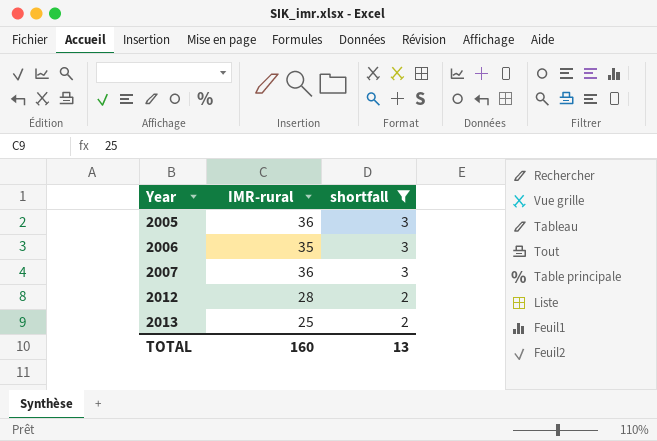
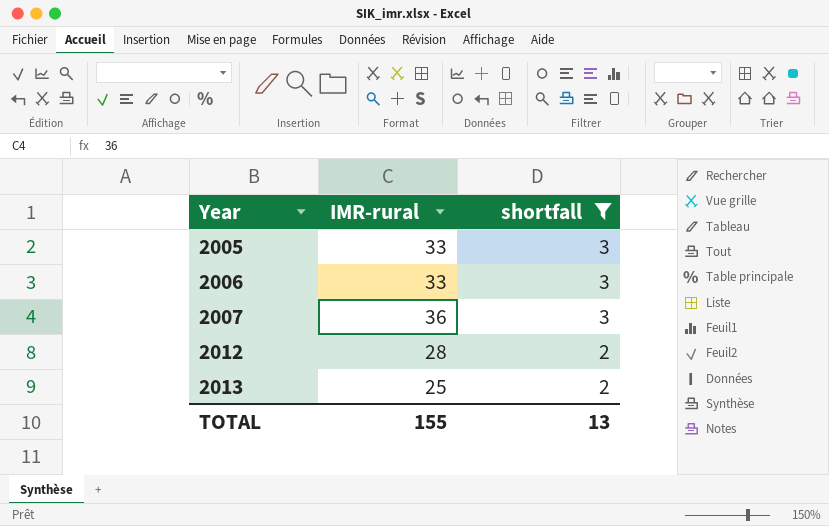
2005 | IMR-rural: 36 -> 33
2006 | IMR-rural: 35 -> 33
TOTAL | IMR-rural: 160 -> 155

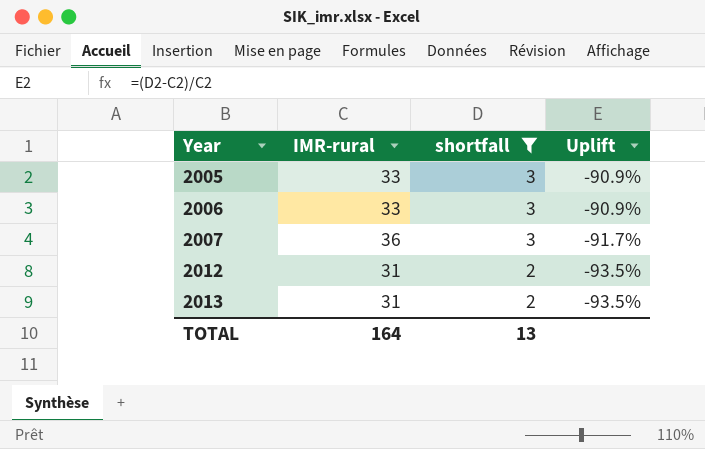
column Uplift | formula: none -> ([shortfall] - [IMR-rural]) / [IMR-rural]
2012 | IMR-rural: 28 -> 31
2013 | IMR-rural: 25 -> 31
TOTAL | IMR-rural: 155 -> 164

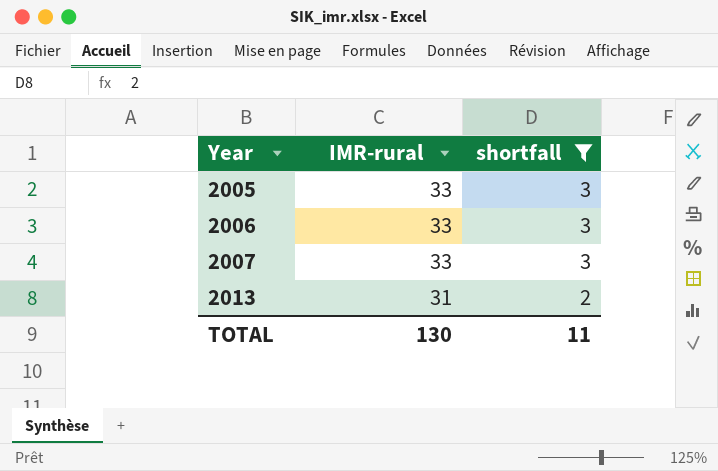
column Uplift | formula: ([shortfall] - [IMR-rural]) / [IMR-rural] -> none
row 2012: 31 | 2 | -93.5% -> none
2007 | IMR-rural: 36 -> 33
TOTAL | IMR-rural: 164 -> 130
TOTAL | shortfall: 13 -> 11

